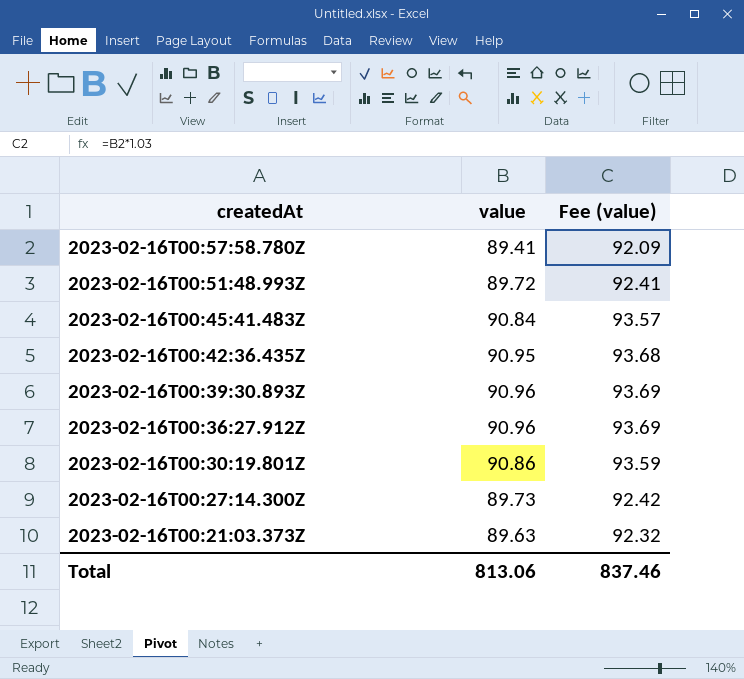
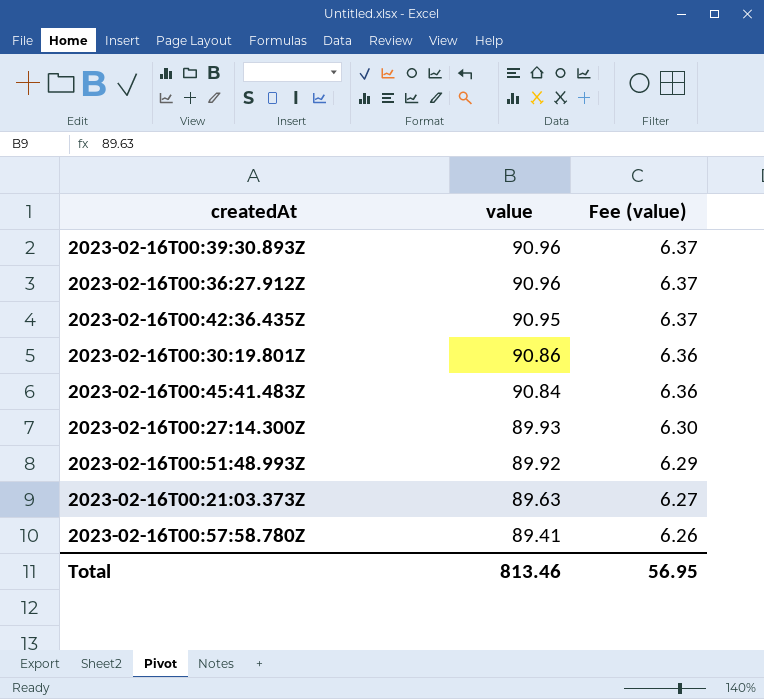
row order: createdAt descending -> value descending
column Fee (value) | formula: [value] * 1.03 -> [value] * 0.07
2023-02-16T00:27:14.300Z | value: 89.73 -> 89.93
2023-02-16T00:51:48.993Z | value: 89.72 -> 89.92
Total | value: 813.06 -> 813.46
Total | Fee (value): 837.46 -> 56.95

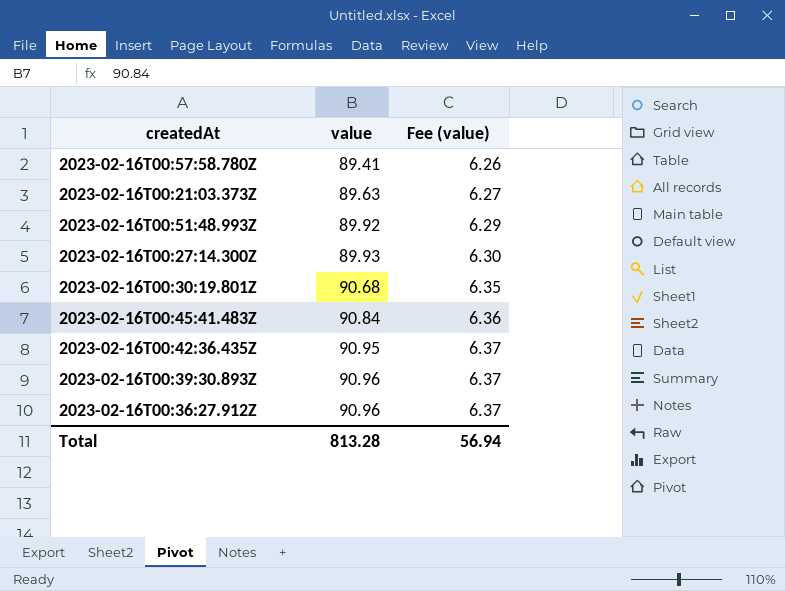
row order: value descending -> value ascending
2023-02-16T00:30:19.801Z | value: 90.86 -> 90.68
2023-02-16T00:30:19.801Z | Fee (value): 6.36 -> 6.35
Total | value: 813.46 -> 813.28
Total | Fee (value): 56.95 -> 56.94

